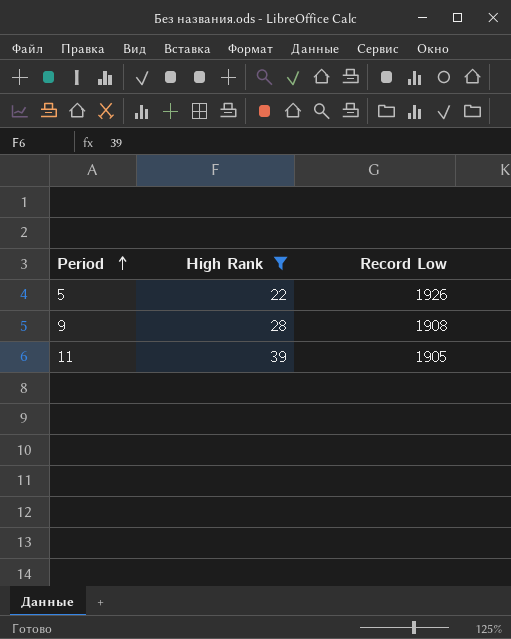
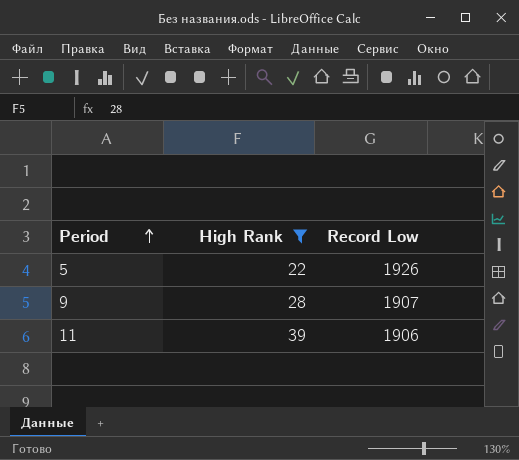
9 | Record Low: 1908 -> 1907
11 | Record Low: 1905 -> 1906

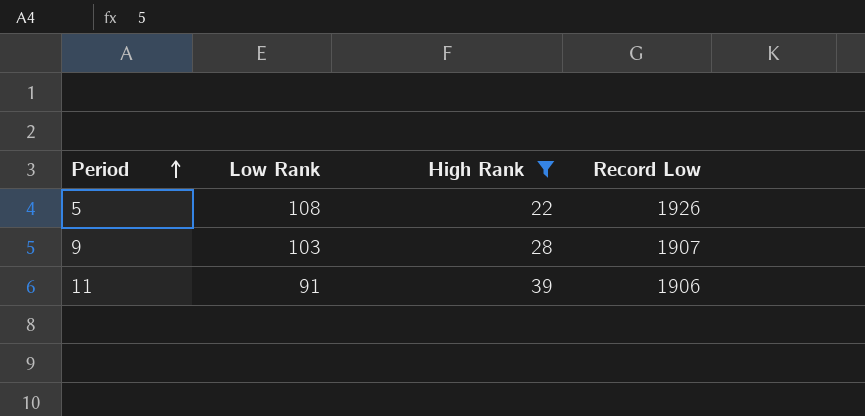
column Low Rank | position: none -> 2

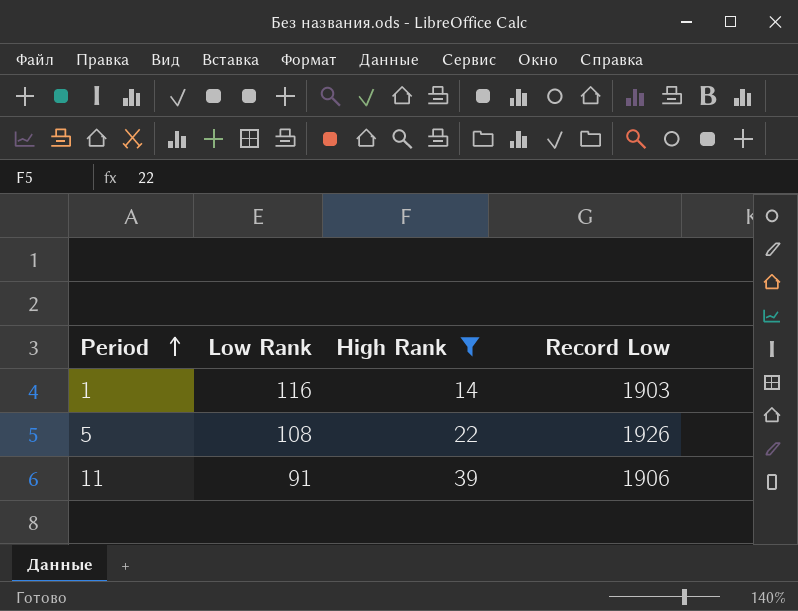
row 9: 103 | 28 | 1907 -> none
row 1: none -> 116 | 14 | 1903

